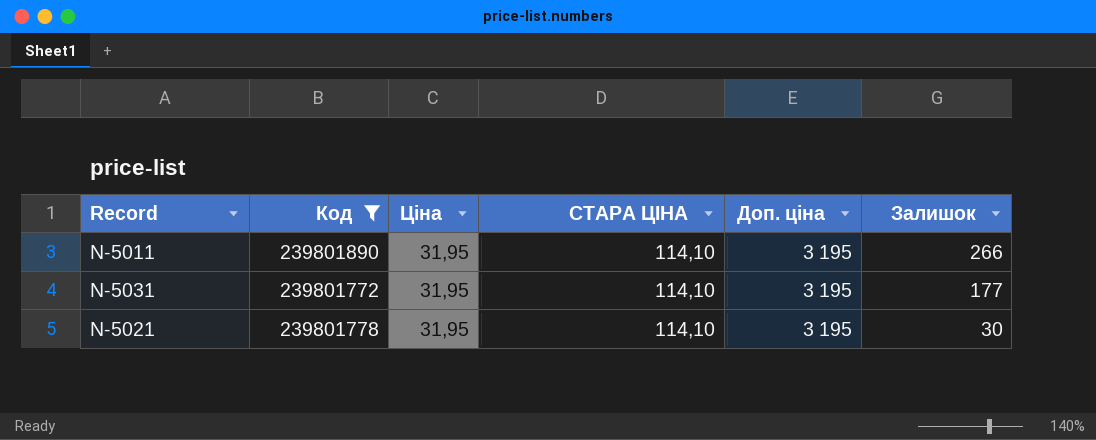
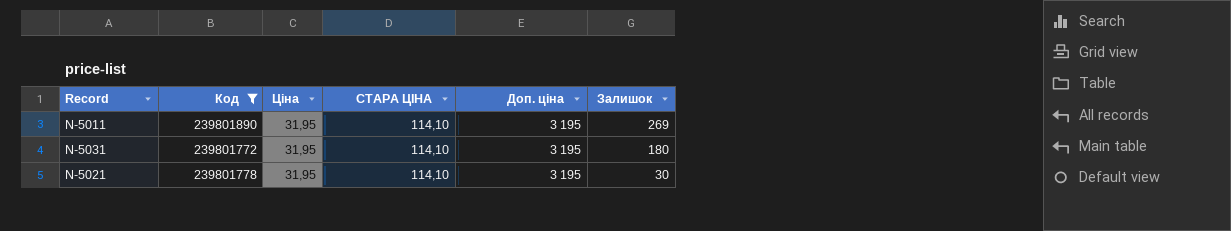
N-5011 | Залишок: 266 -> 269
N-5031 | Залишок: 177 -> 180

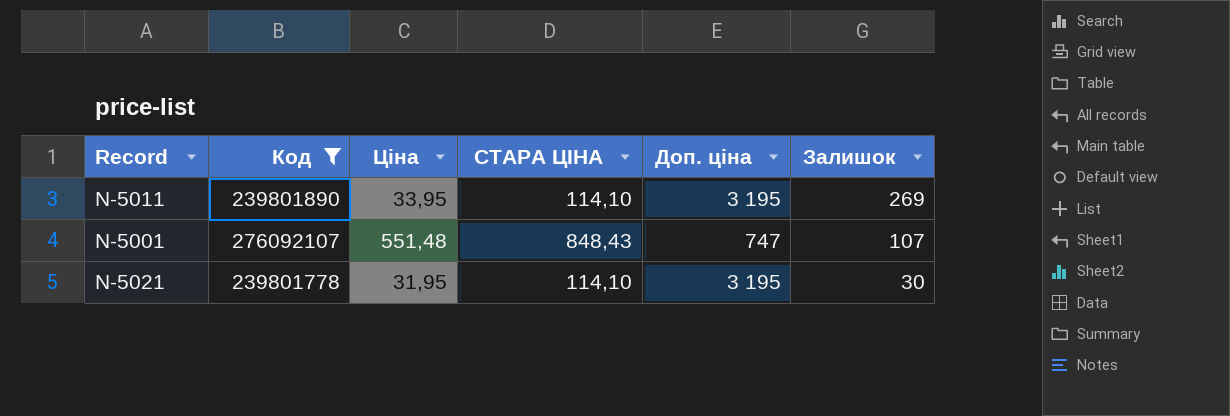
row N-5031: 239801772 | 31,95 | 114,10 | 3 195 | 180 -> none
N-5011 | Ціна: 31,95 -> 33,95
row N-5001: none -> 276092107 | 551,48 | 848,43 | 747 | 107

